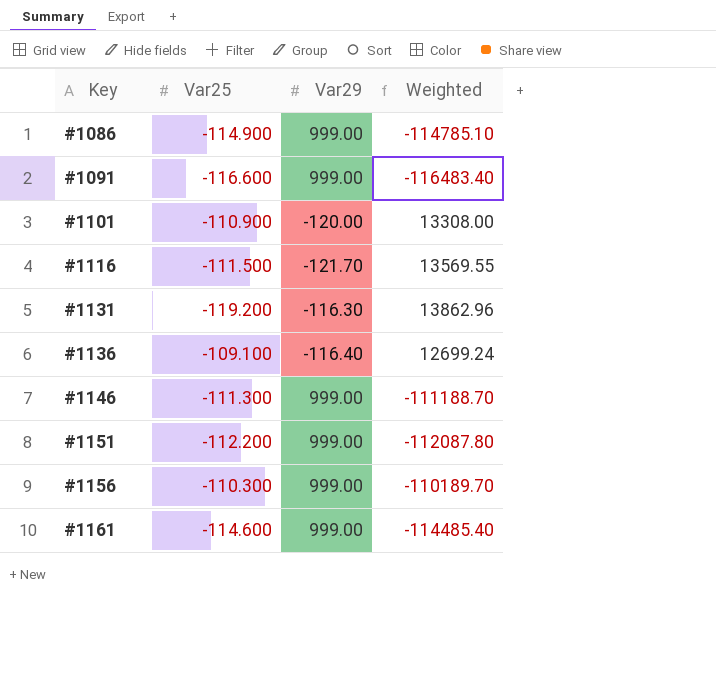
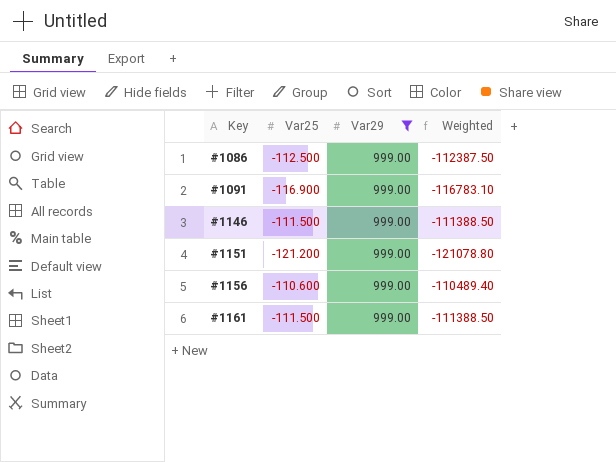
filter: none -> Var29 = 999.00
#1086 | Var25: -114.900 -> -112.500
#1086 | Weighted: -114785.10 -> -112387.50
#1091 | Var25: -116.600 -> -116.900
#1091 | Weighted: -116483.40 -> -116783.10
#1146 | Var25: -111.300 -> -111.500
#1146 | Weighted: -111188.70 -> -111388.50
#1151 | Var25: -112.200 -> -121.200
#1151 | Weighted: -112087.80 -> -121078.80
#1156 | Var25: -110.300 -> -110.600
#1156 | Weighted: -110189.70 -> -110489.40
#1161 | Var25: -114.600 -> -111.500
#1161 | Weighted: -114485.40 -> -111388.50

